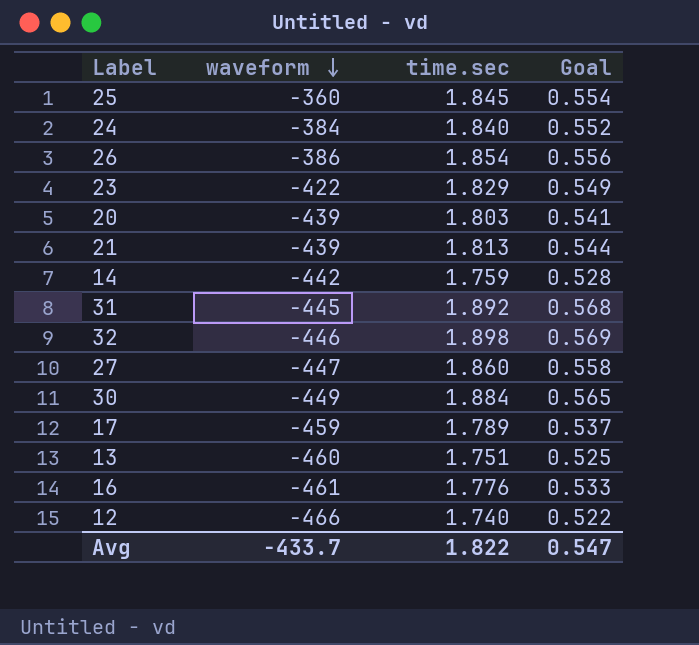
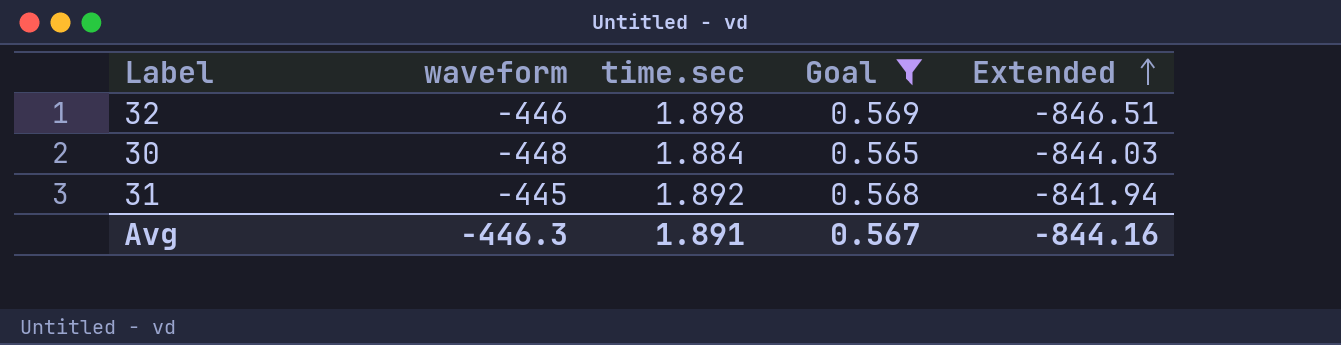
filter: none -> Goal >= 0.565
row order: waveform descending -> Extended ascending
column Extended | formula: none -> [waveform] * [time.sec]
30 | waveform: -449 -> -448
Avg | waveform: -433.7 -> -446.3
Avg | time.sec: 1.822 -> 1.891
Avg | Goal: 0.547 -> 0.567

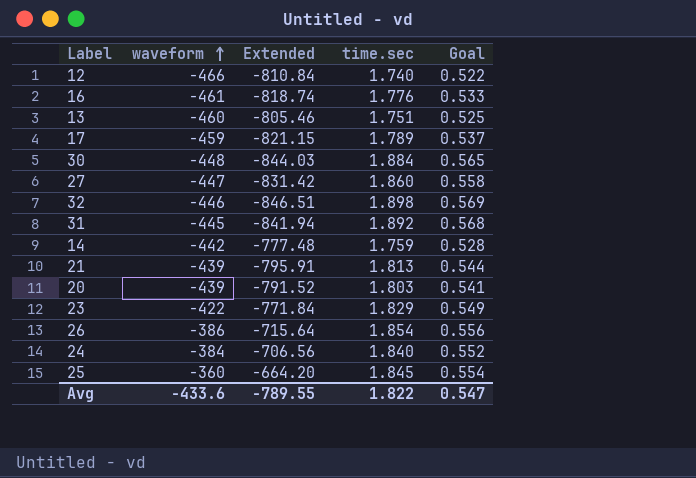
filter: Goal >= 0.565 -> none
row order: Extended ascending -> waveform ascending
column Extended | position: 5 -> 3
Avg | waveform: -446.3 -> -433.6
Avg | Extended: -844.16 -> -789.55
Avg | time.sec: 1.891 -> 1.822
Avg | Goal: 0.567 -> 0.547

